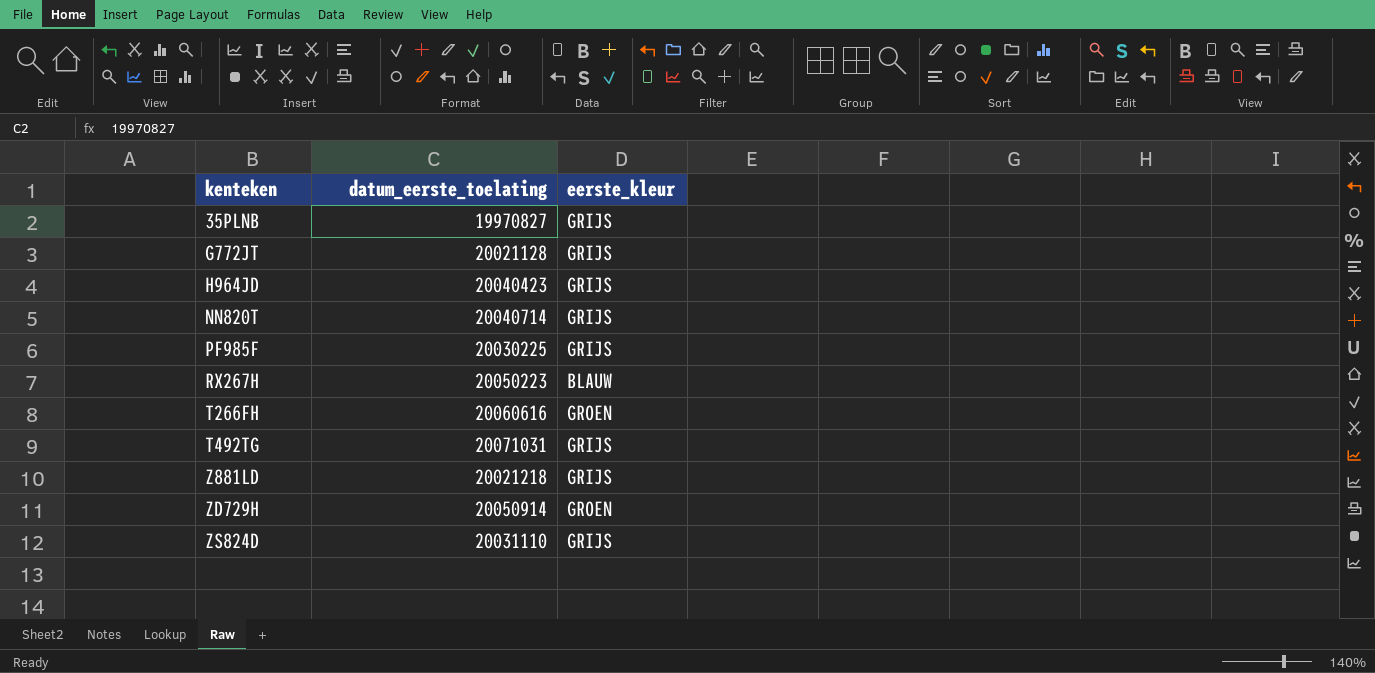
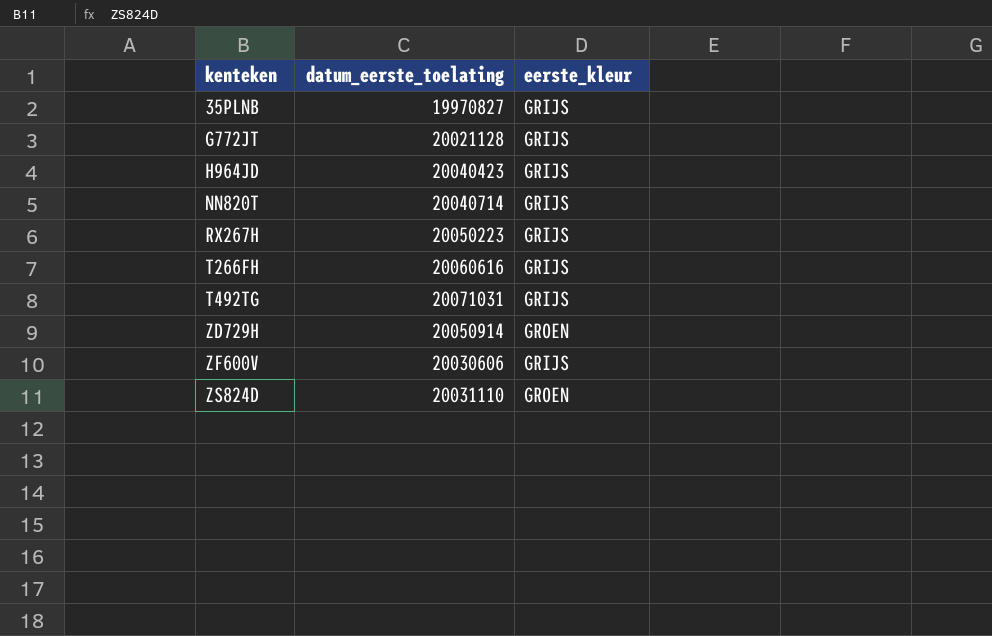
row PF985F: 20030225 | GRIJS -> none
row Z881LD: 20021218 | GRIJS -> none
RX267H | eerste_kleur: BLAUW -> GRIJS
T266FH | eerste_kleur: GROEN -> GRIJS
row ZF600V: none -> 20030606 | GRIJS
ZS824D | eerste_kleur: GRIJS -> GROEN

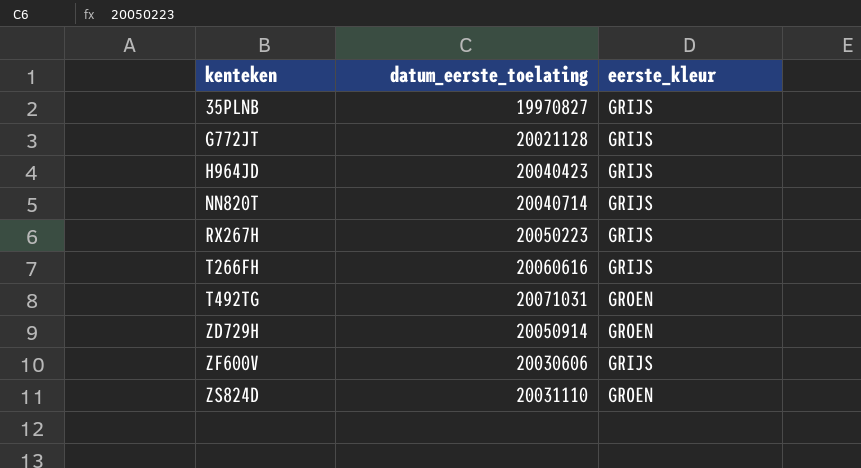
T492TG | eerste_kleur: GRIJS -> GROEN

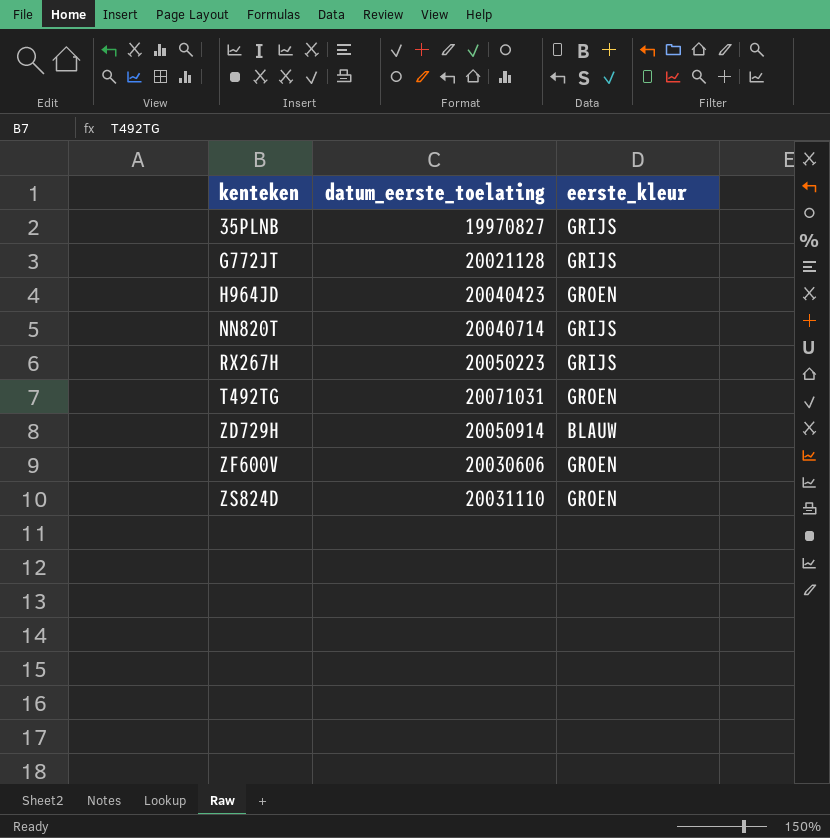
row T266FH: 20060616 | GRIJS -> none
H964JD | eerste_kleur: GRIJS -> GROEN
ZD729H | eerste_kleur: GROEN -> BLAUW
ZF600V | eerste_kleur: GRIJS -> GROEN

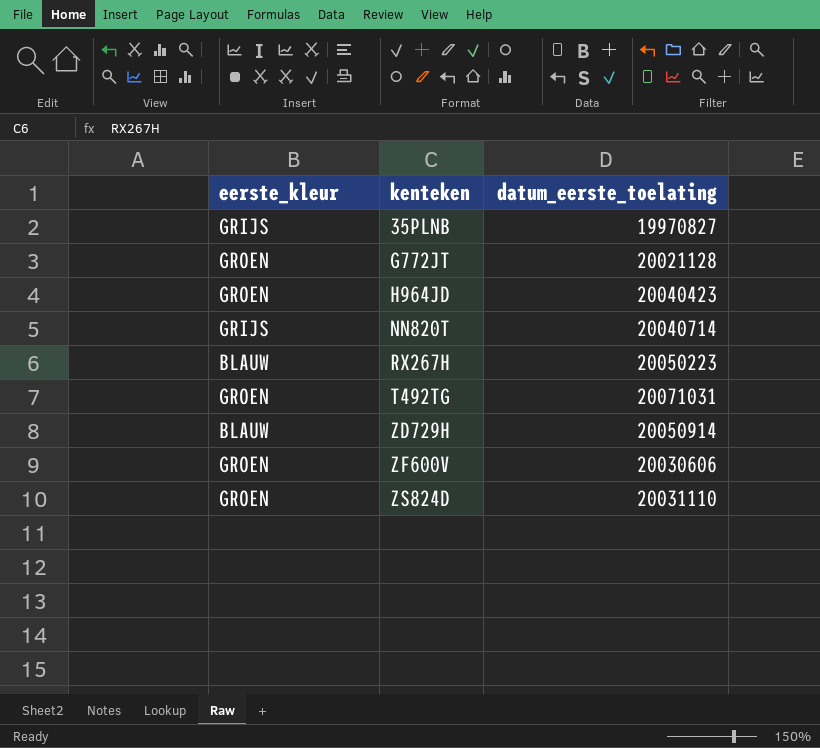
column eerste_kleur | position: 3 -> 1
G772JT | eerste_kleur: GRIJS -> GROEN
RX267H | eerste_kleur: GRIJS -> BLAUW

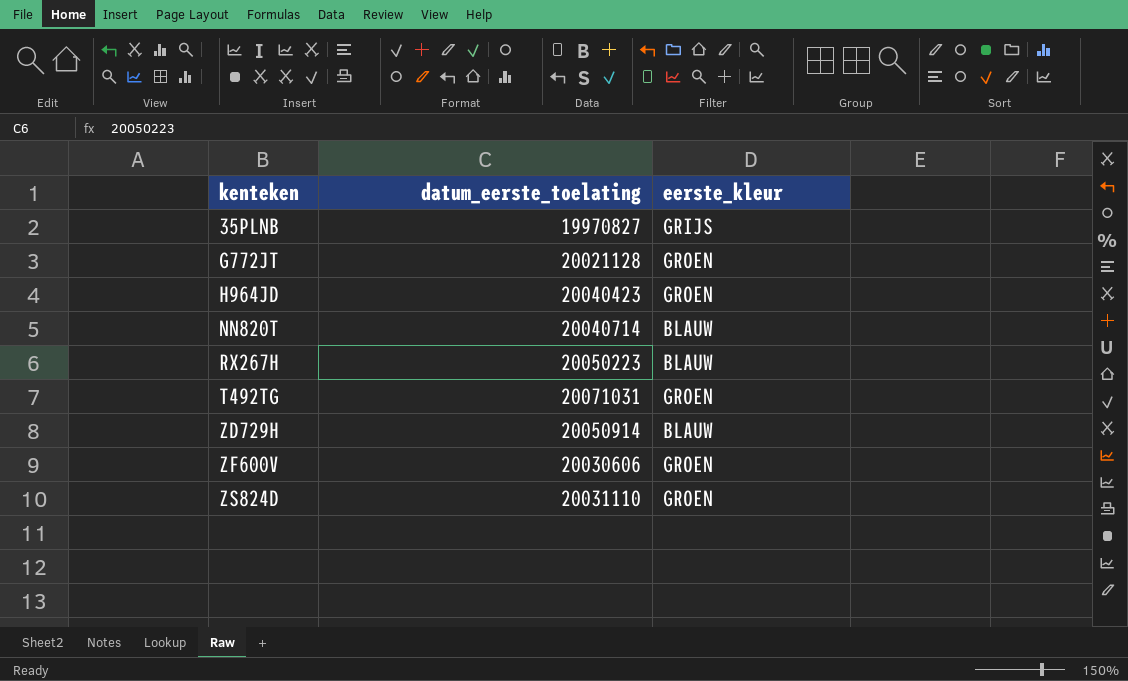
column eerste_kleur | position: 1 -> 3
NN820T | eerste_kleur: GRIJS -> BLAUW

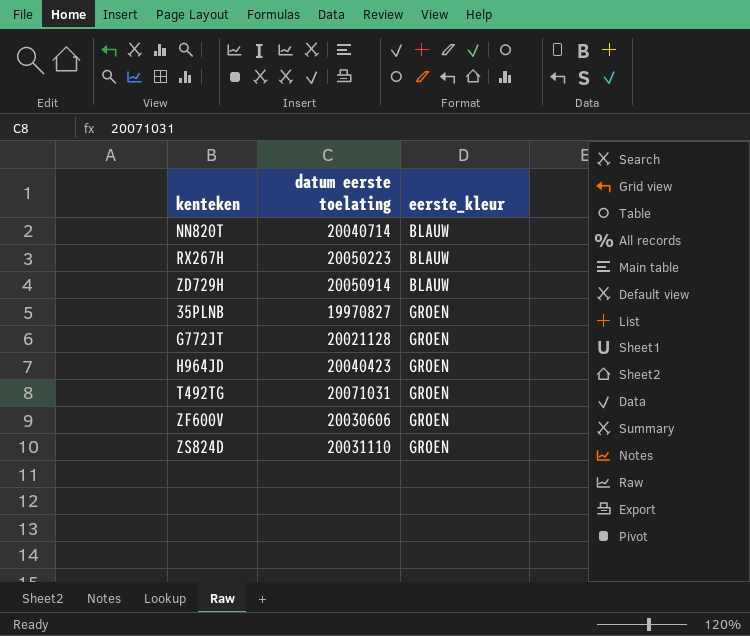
row order: kenteken ascending -> eerste_kleur ascending
column name: datum_eerste_toelating -> datum eerste toelating
35PLNB | eerste_kleur: GRIJS -> GROEN

